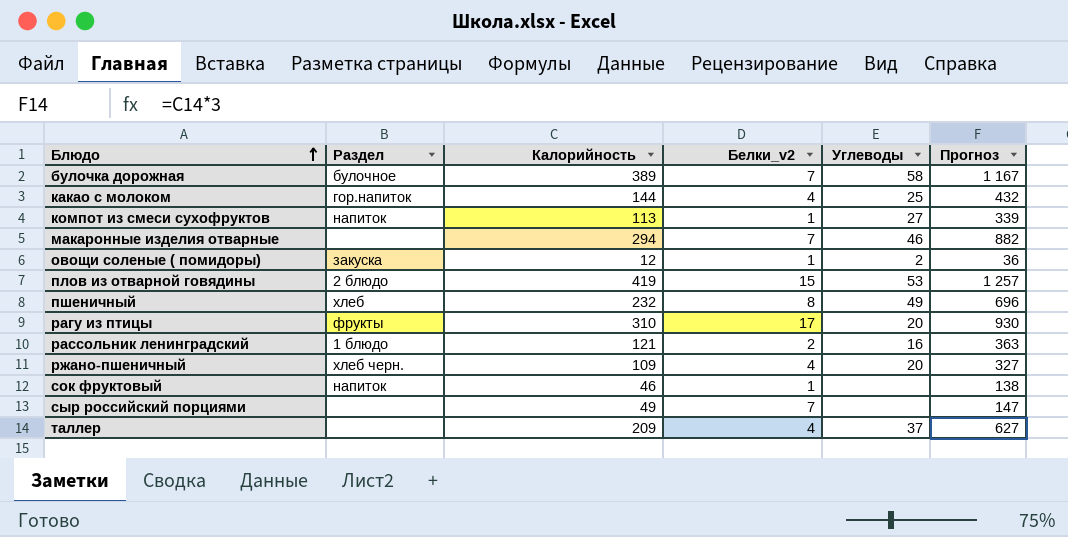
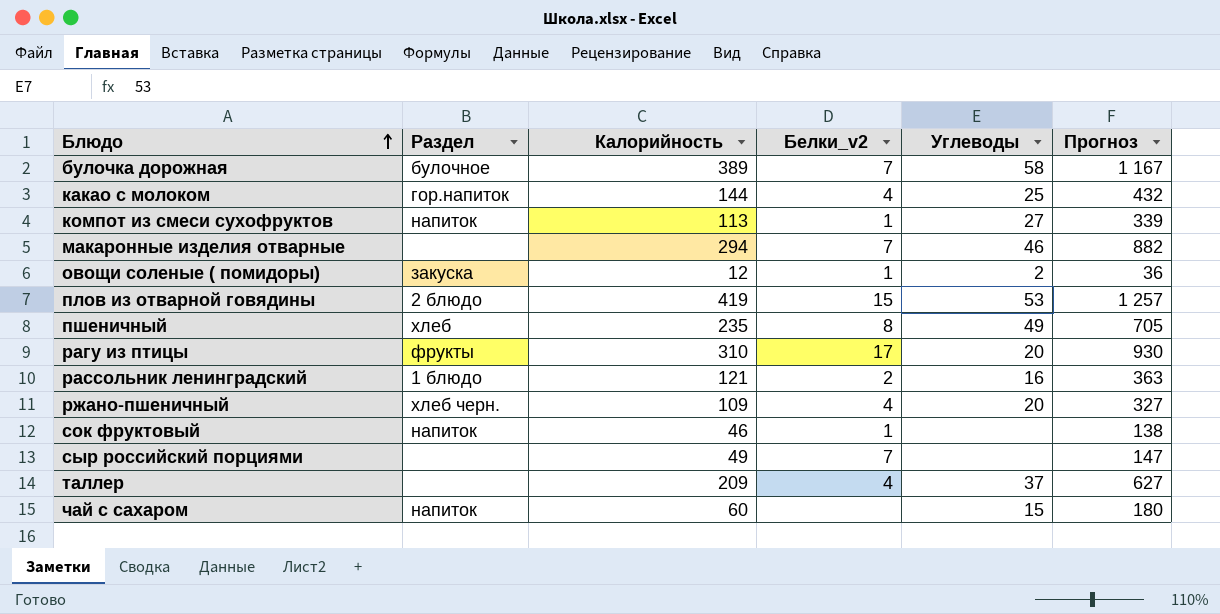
пшеничный | Калорийность: 232 -> 235
пшеничный | Прогноз: 696 -> 705
row чай с сахаром: none -> напиток | 60 | none | 15 | 180

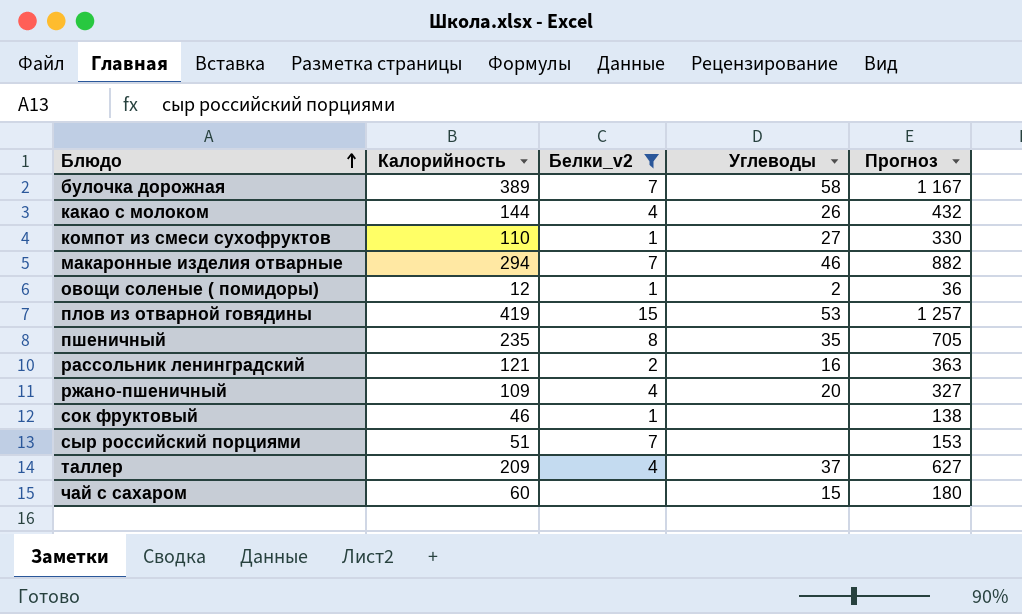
filter: none -> Белки_v2 != 17
column Раздел | position: 2 -> none
какао с молоком | Углеводы: 25 -> 26
компот из смеси сухофруктов | Калорийность: 113 -> 110
компот из смеси сухофруктов | Прогноз: 339 -> 330
пшеничный | Углеводы: 49 -> 35
сыр российский порциями | Калорийность: 49 -> 51
сыр российский порциями | Прогноз: 147 -> 153

